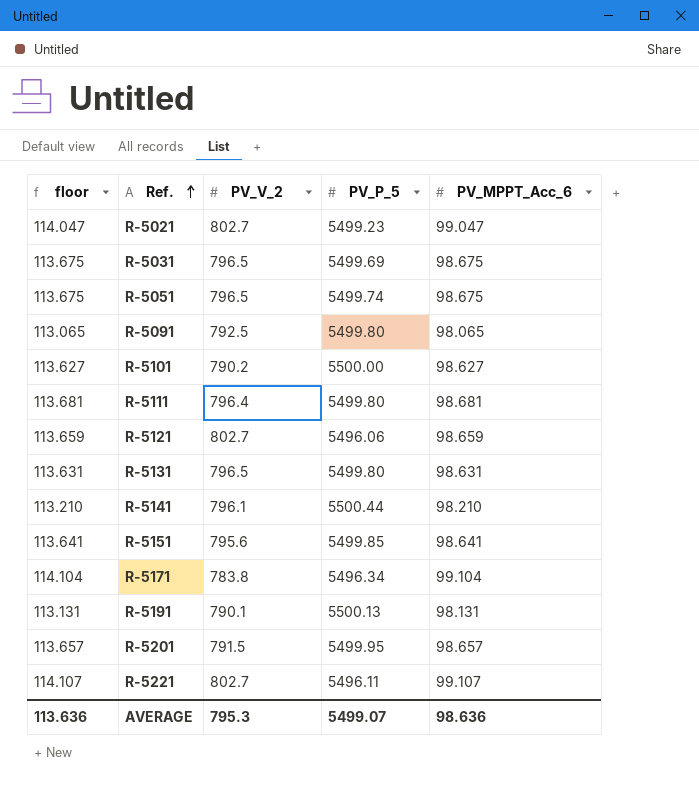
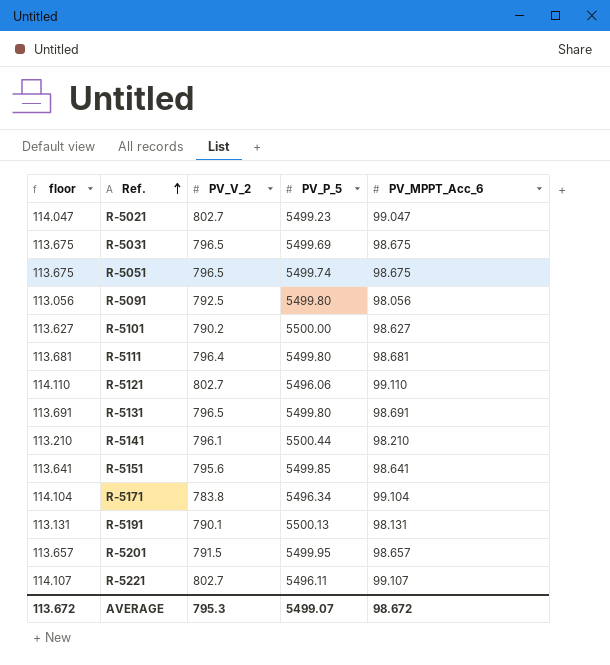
R-5091 | floor: 113.065 -> 113.056
R-5091 | PV_MPPT_Acc_6: 98.065 -> 98.056
R-5121 | floor: 113.659 -> 114.110
R-5121 | PV_MPPT_Acc_6: 98.659 -> 99.110
R-5131 | floor: 113.631 -> 113.691
R-5131 | PV_MPPT_Acc_6: 98.631 -> 98.691
AVERAGE | floor: 113.636 -> 113.672
AVERAGE | PV_MPPT_Acc_6: 98.636 -> 98.672

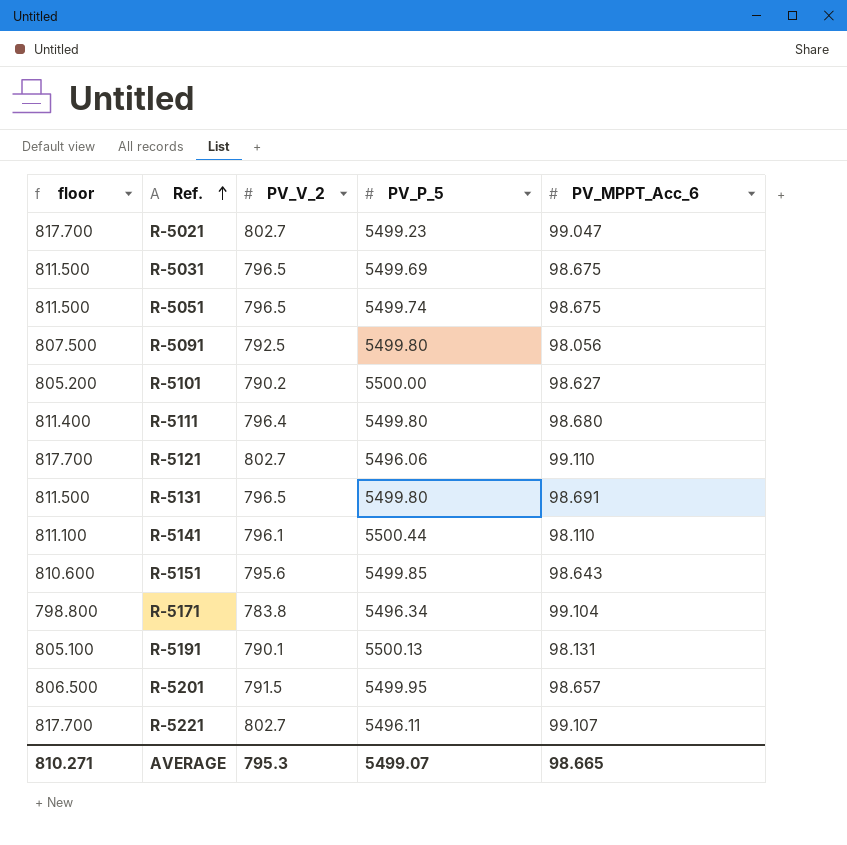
column floor | formula: [PV_MPPT_Acc_6] + 15 -> [PV_V_2] + 15
R-5111 | PV_MPPT_Acc_6: 98.681 -> 98.680
R-5141 | PV_MPPT_Acc_6: 98.210 -> 98.110
R-5151 | PV_MPPT_Acc_6: 98.641 -> 98.643
AVERAGE | floor: 113.672 -> 810.271
AVERAGE | PV_MPPT_Acc_6: 98.672 -> 98.665

